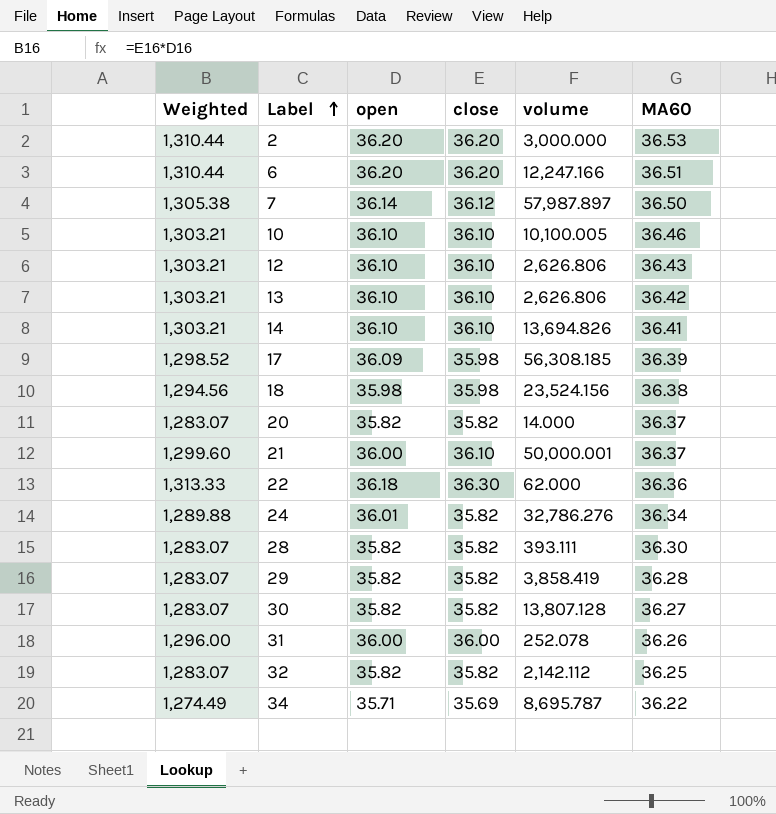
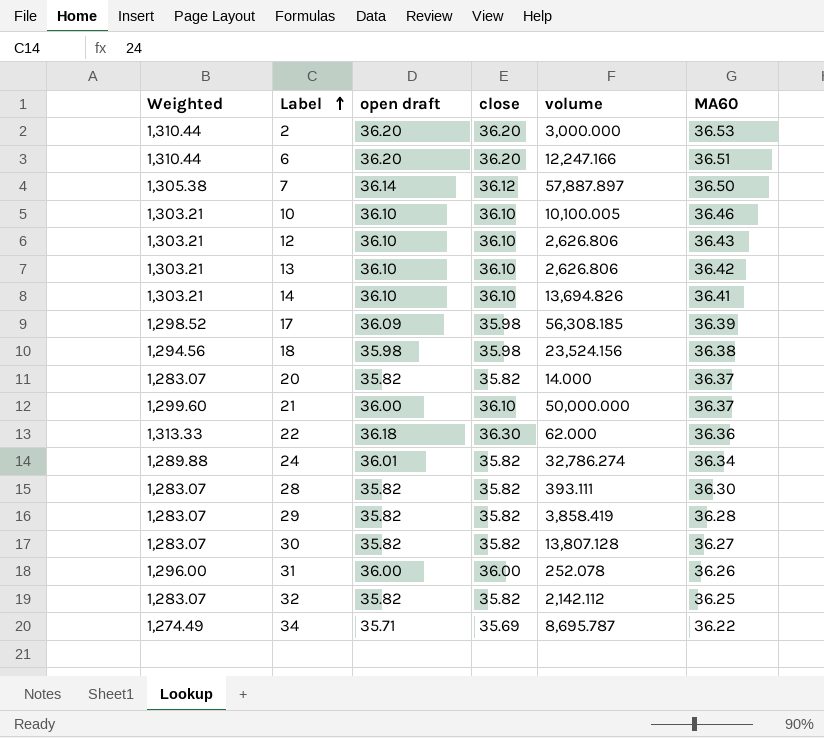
column name: open -> open draft
7 | volume: 57,987.897 -> 57,887.897
21 | volume: 50,000.001 -> 50,000.000
24 | volume: 32,786.276 -> 32,786.274

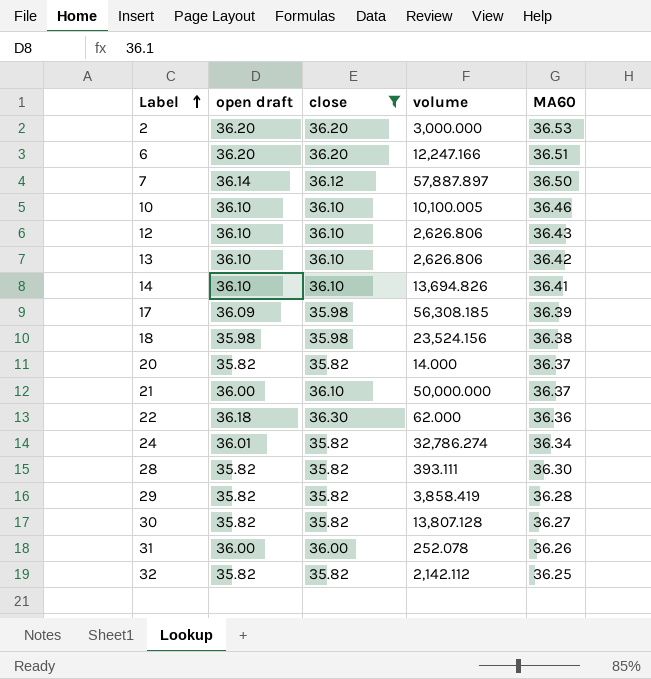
filter: none -> close != 35.69
column Weighted | formula: [open draft] * [close] -> none

